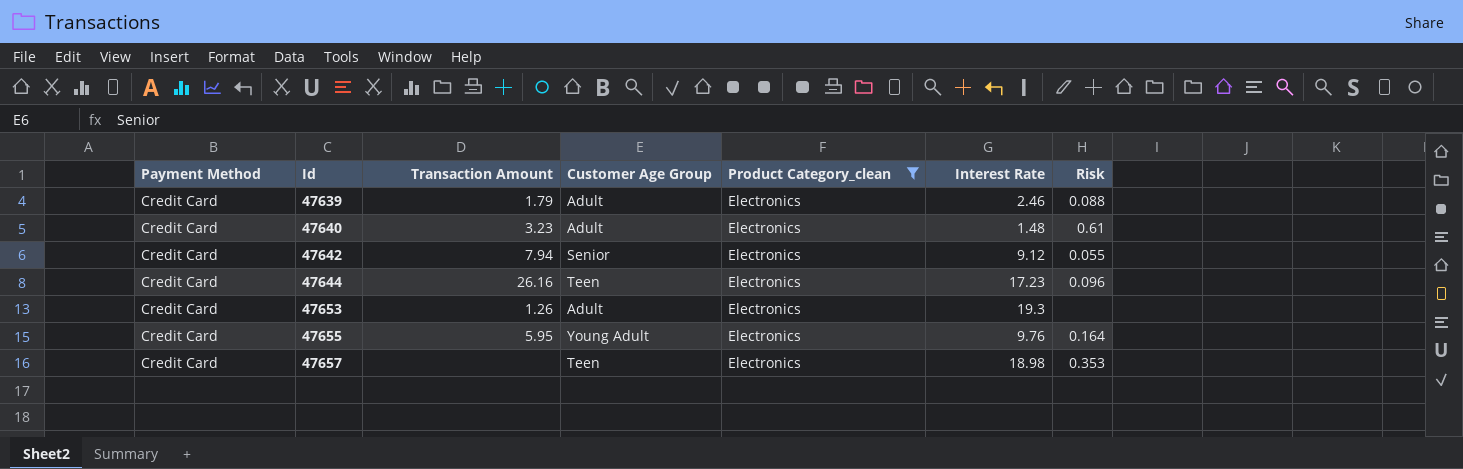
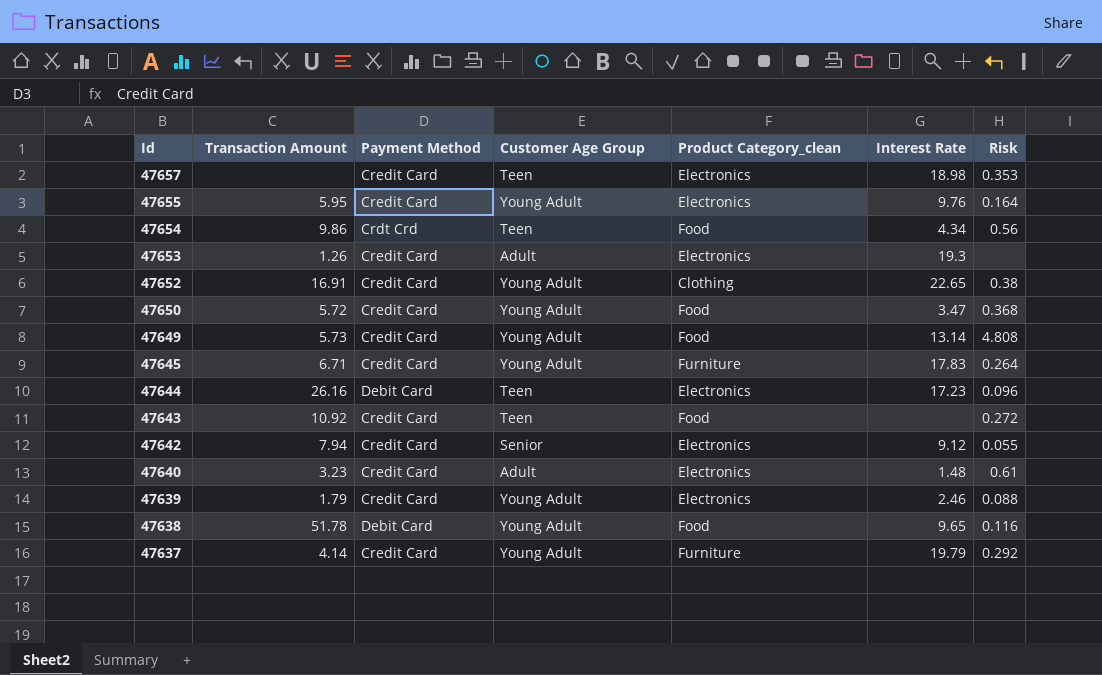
filter: Product Category_clean = Electronics -> none
row order: Id ascending -> Id descending
column Payment Method | position: 1 -> 3
47644 | Payment Method: Credit Card -> Debit Card
47639 | Customer Age Group: Adult -> Young Adult

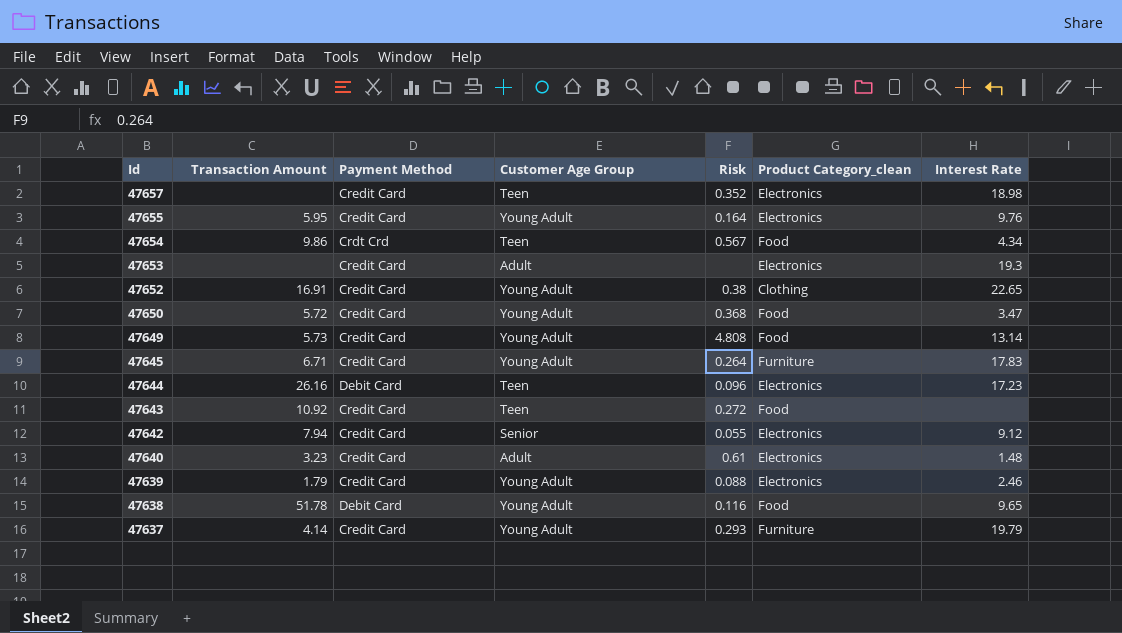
column Risk | position: 7 -> 5
47657 | Risk: 0.353 -> 0.352
47654 | Risk: 0.56 -> 0.567
47653 | Transaction Amount: 1.26 -> none
47637 | Risk: 0.292 -> 0.293

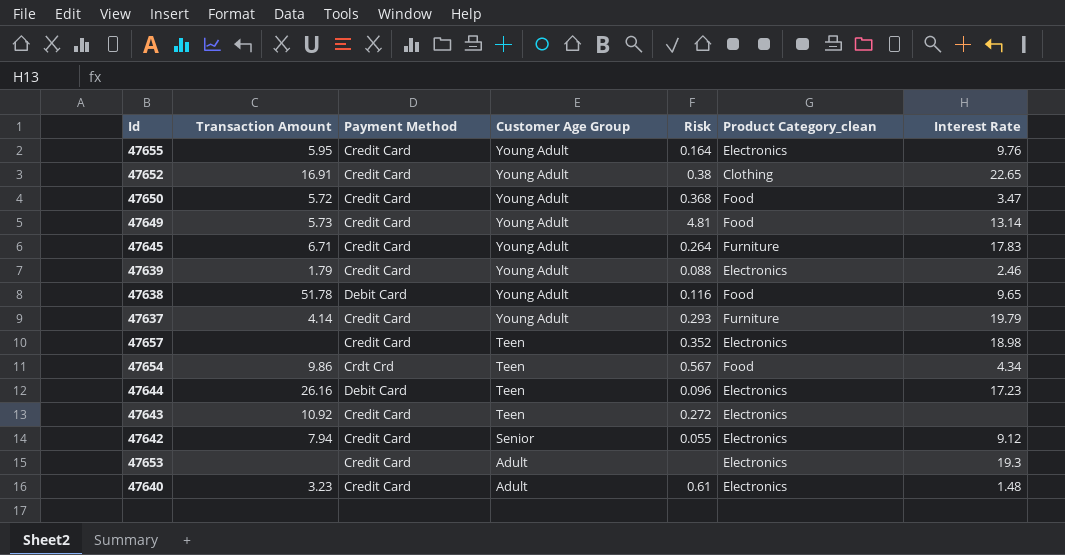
row order: Id descending -> Customer Age Group descending
47649 | Risk: 4.808 -> 4.81
47643 | Product Category_clean: Food -> Electronics

